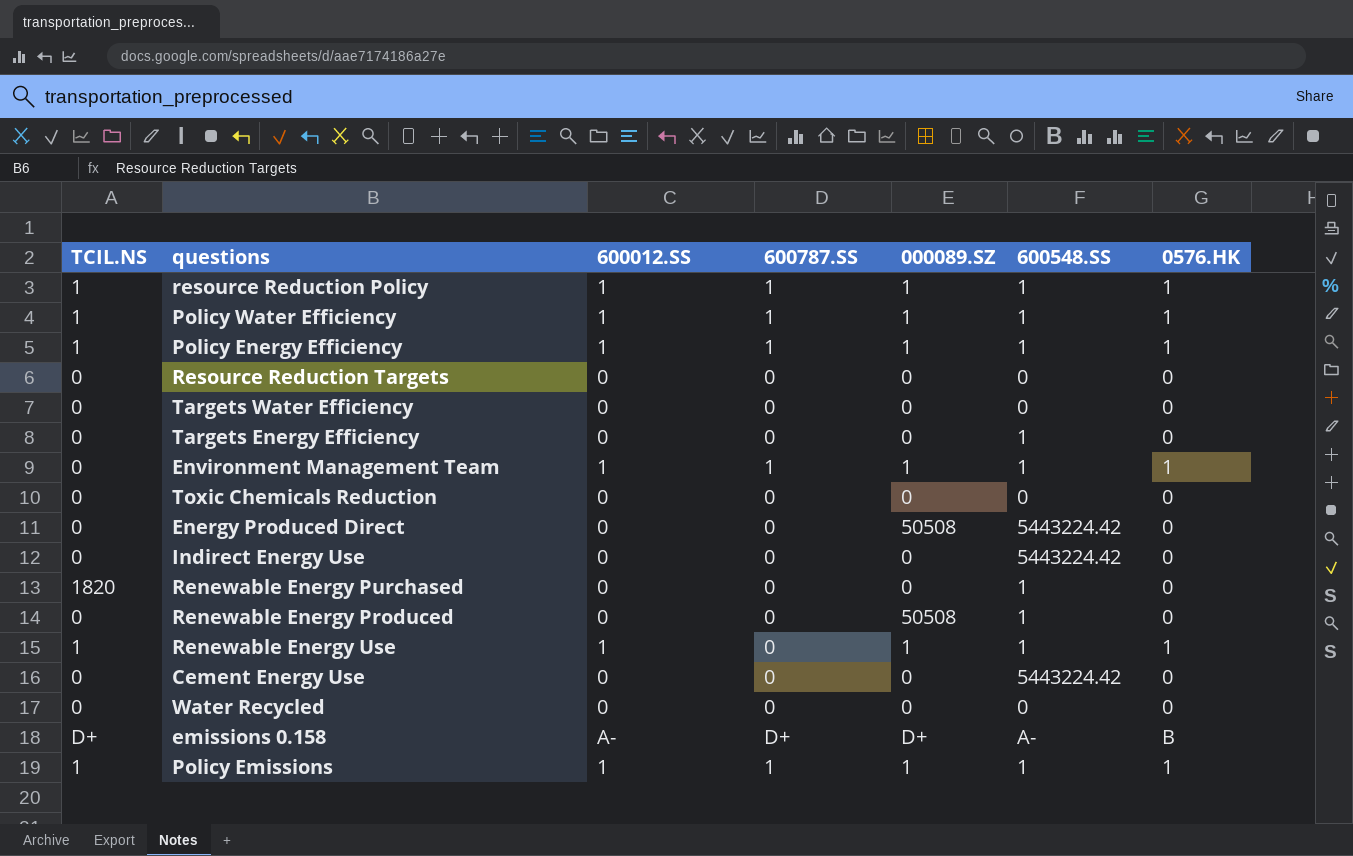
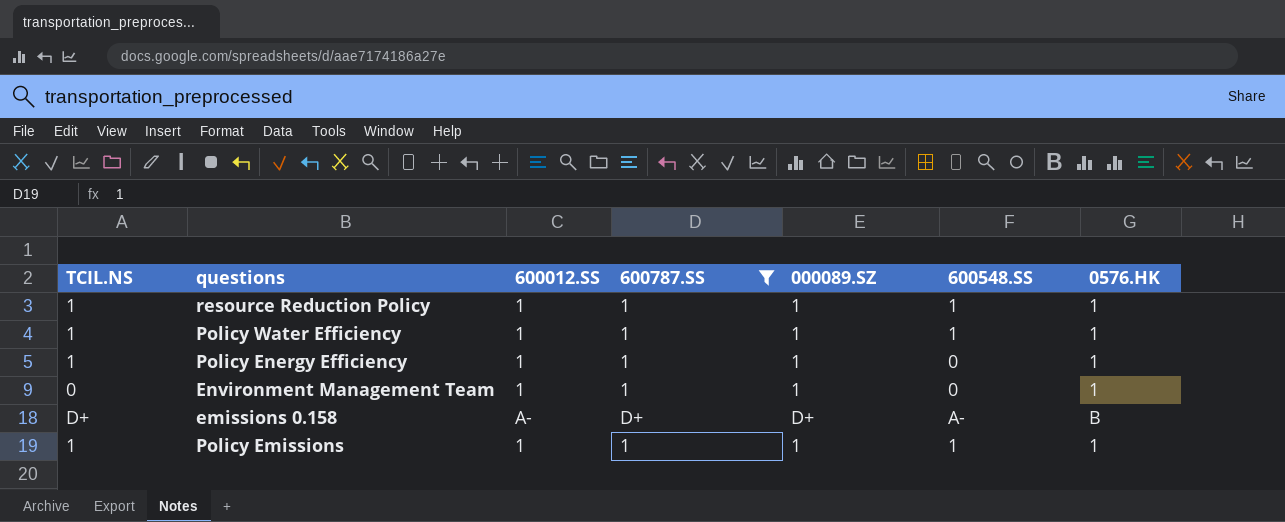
filter: none -> 600787.SS != 0
Policy Energy Efficiency | 600548.SS: 1 -> 0
Environment Management Team | 600548.SS: 1 -> 0

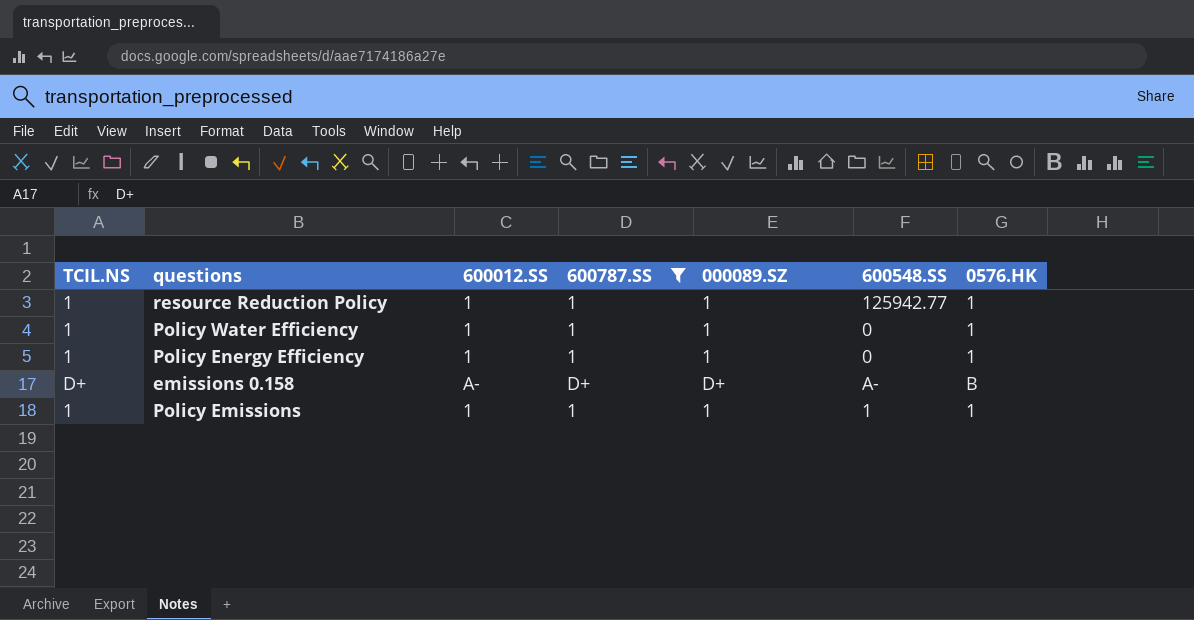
row Environment Management Team: 0 | 1 | 1 | 1 | 0 | 1 -> none
resource Reduction Policy | 600548.SS: 1 -> 125942.77
Policy Water Efficiency | 600548.SS: 1 -> 0

